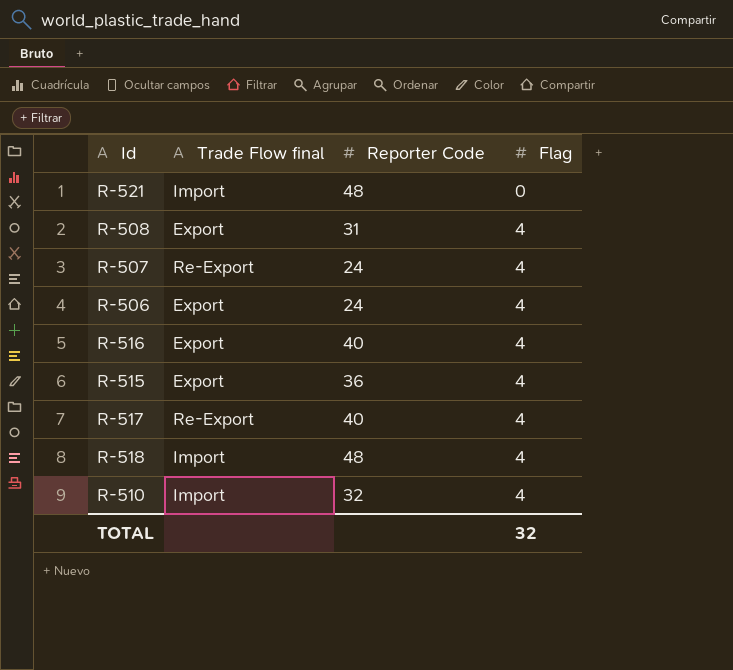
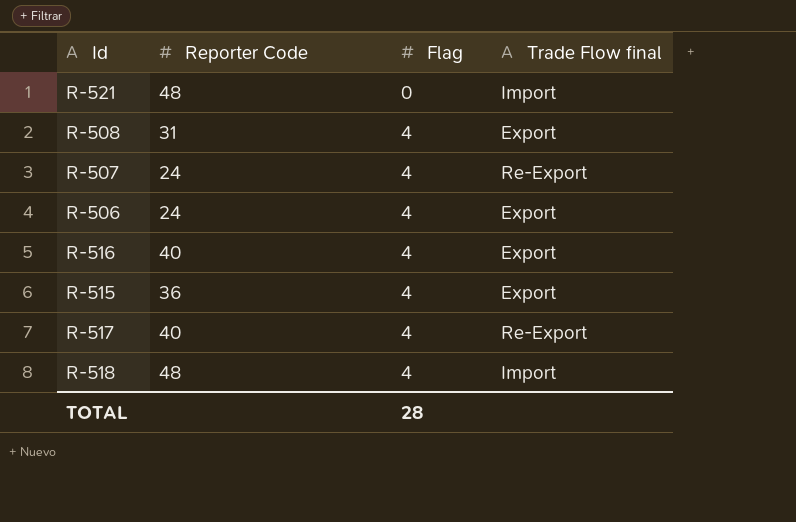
column Trade Flow final | position: 2 -> 4
row R-510: Import | 32 | 4 -> none
TOTAL | Flag: 32 -> 28

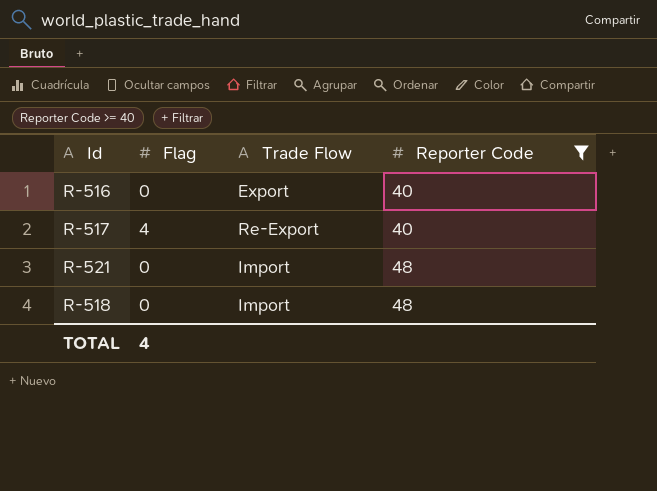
filter: none -> Reporter Code >= 40
row order: Flag ascending -> Reporter Code ascending
column name: Trade Flow final -> Trade Flow
column Reporter Code | position: 2 -> 4
R-516 | Flag: 4 -> 0
R-518 | Flag: 4 -> 0
TOTAL | Flag: 28 -> 4

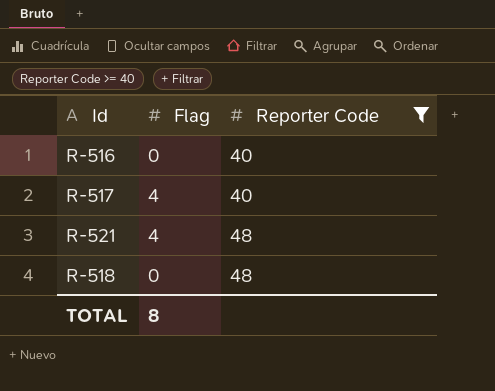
column Trade Flow | position: 3 -> none
R-521 | Flag: 0 -> 4
TOTAL | Flag: 4 -> 8

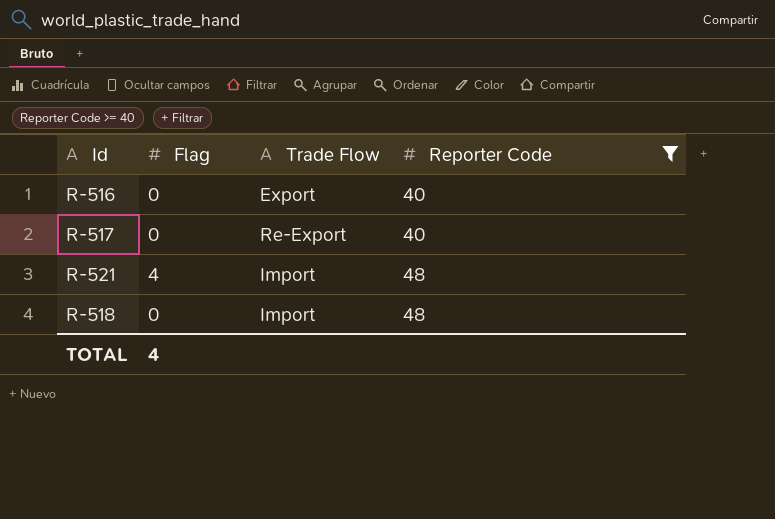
column Trade Flow | position: none -> 3
R-517 | Flag: 4 -> 0
TOTAL | Flag: 8 -> 4

